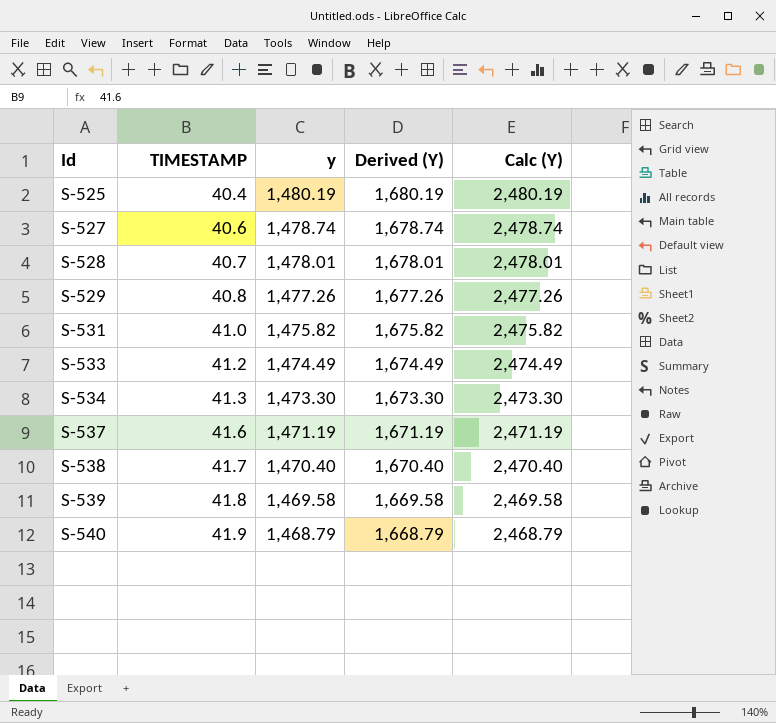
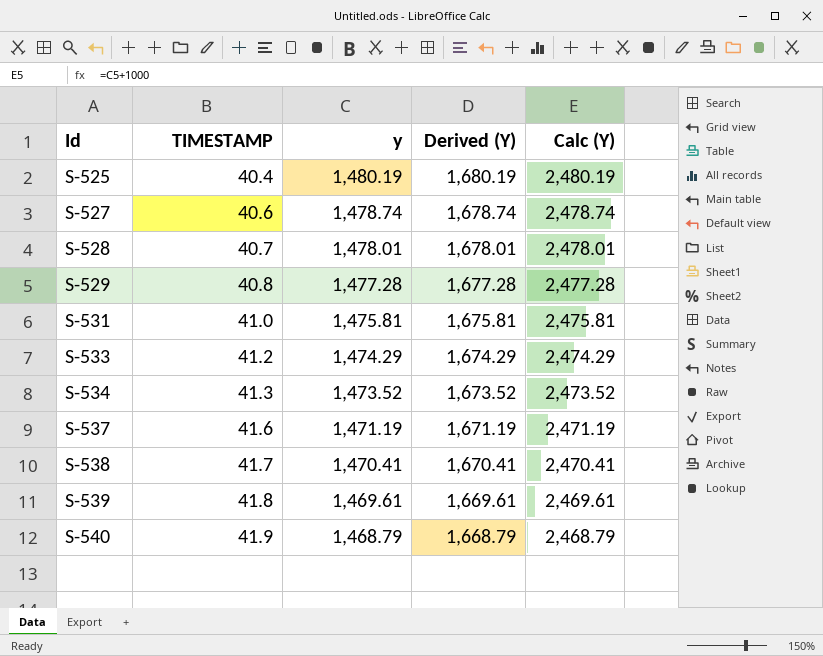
S-529 | y: 1,477.26 -> 1,477.28
S-529 | Derived (Y): 1,677.26 -> 1,677.28
S-529 | Calc (Y): 2,477.26 -> 2,477.28
S-531 | y: 1,475.82 -> 1,475.81
S-531 | Derived (Y): 1,675.82 -> 1,675.81
S-531 | Calc (Y): 2,475.82 -> 2,475.81
S-533 | y: 1,474.49 -> 1,474.29
S-533 | Derived (Y): 1,674.49 -> 1,674.29
S-533 | Calc (Y): 2,474.49 -> 2,474.29
S-534 | y: 1,473.30 -> 1,473.52
S-534 | Derived (Y): 1,673.30 -> 1,673.52
S-534 | Calc (Y): 2,473.30 -> 2,473.52
S-538 | y: 1,470.40 -> 1,470.41
S-538 | Derived (Y): 1,670.40 -> 1,670.41
S-538 | Calc (Y): 2,470.40 -> 2,470.41
S-539 | y: 1,469.58 -> 1,469.61
S-539 | Derived (Y): 1,669.58 -> 1,669.61
S-539 | Calc (Y): 2,469.58 -> 2,469.61

